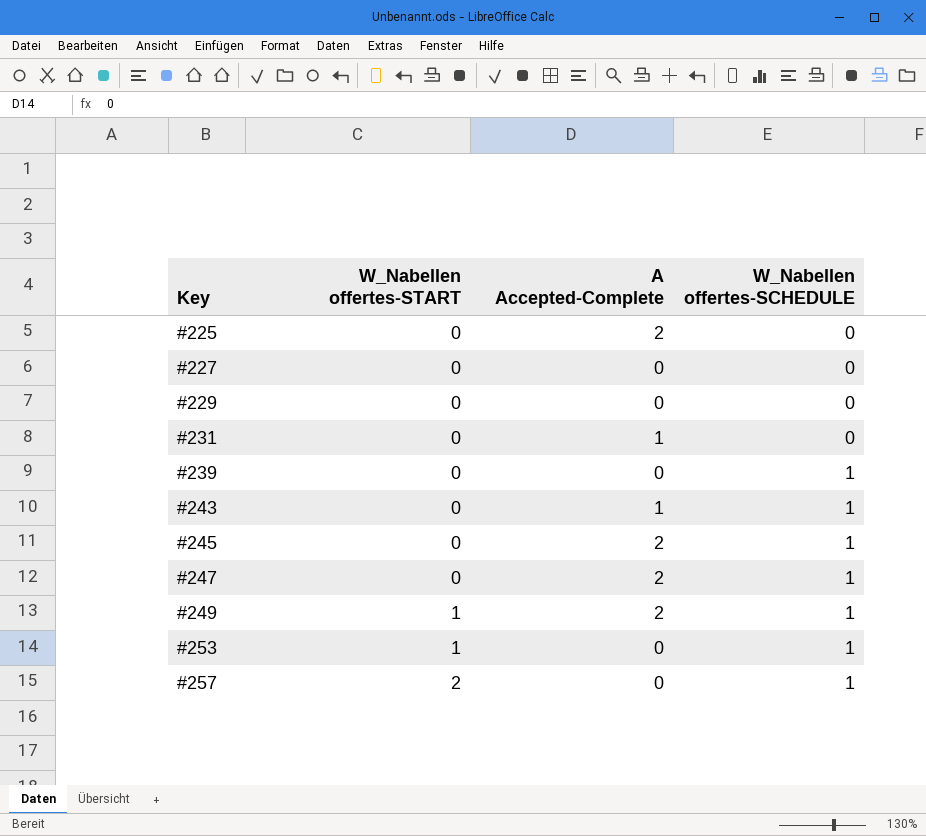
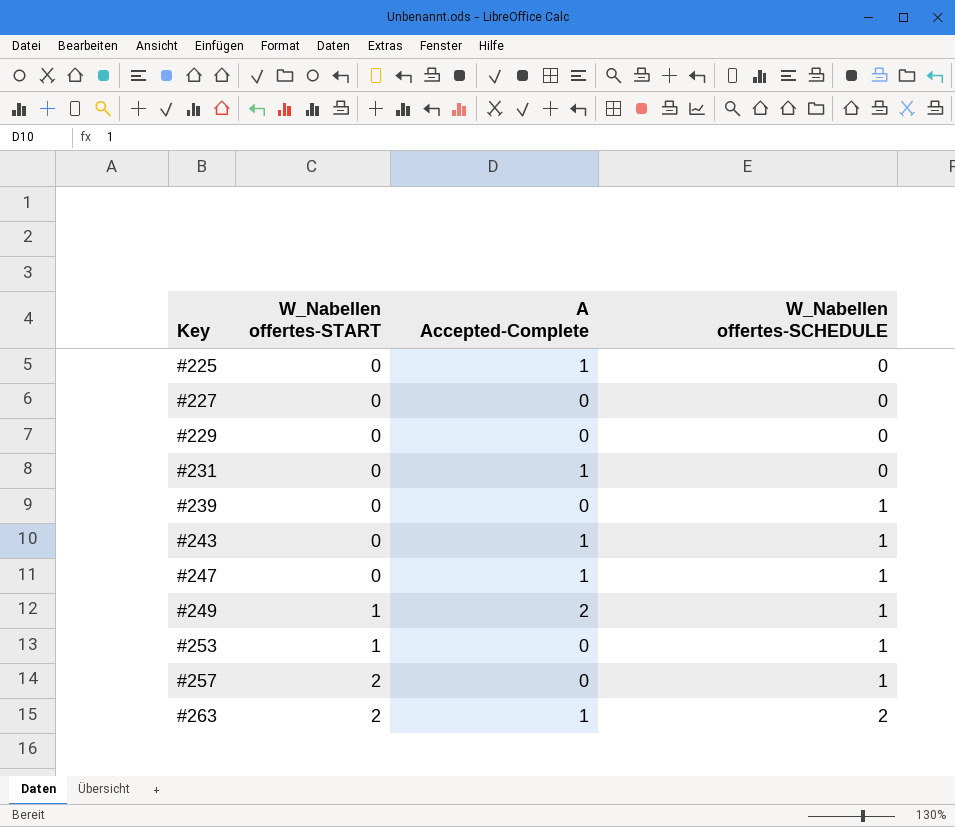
row #245: 0 | 2 | 1 -> none
#225 | A Accepted-Complete: 2 -> 1
#247 | A Accepted-Complete: 2 -> 1
row #263: none -> 2 | 1 | 2

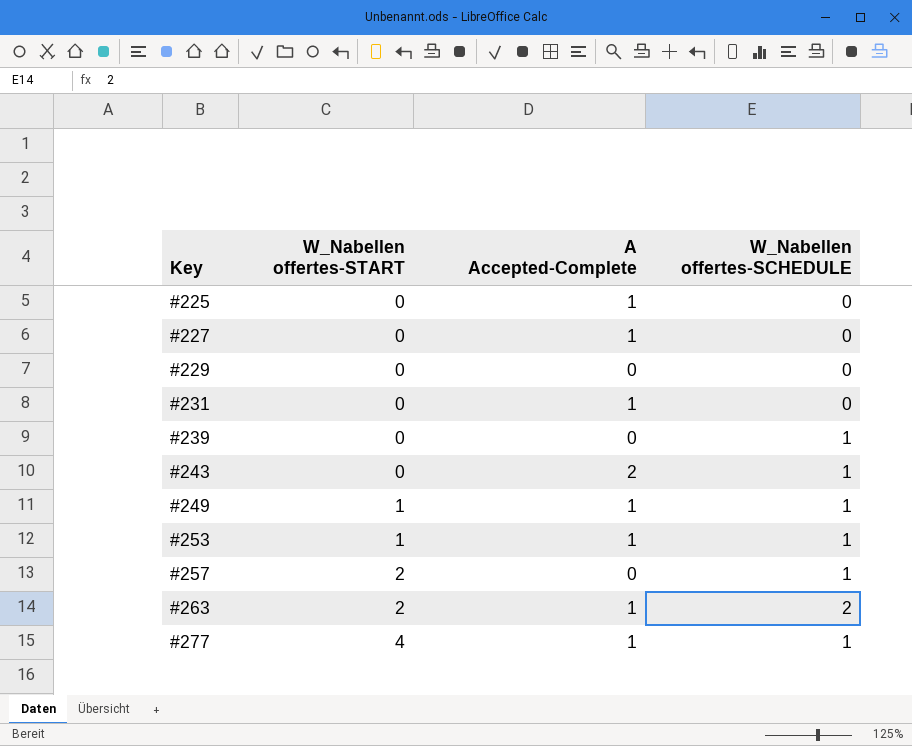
row #247: 0 | 1 | 1 -> none
#227 | A Accepted-Complete: 0 -> 1
#243 | A Accepted-Complete: 1 -> 2
#249 | A Accepted-Complete: 2 -> 1
#253 | A Accepted-Complete: 0 -> 1
row #277: none -> 4 | 1 | 1

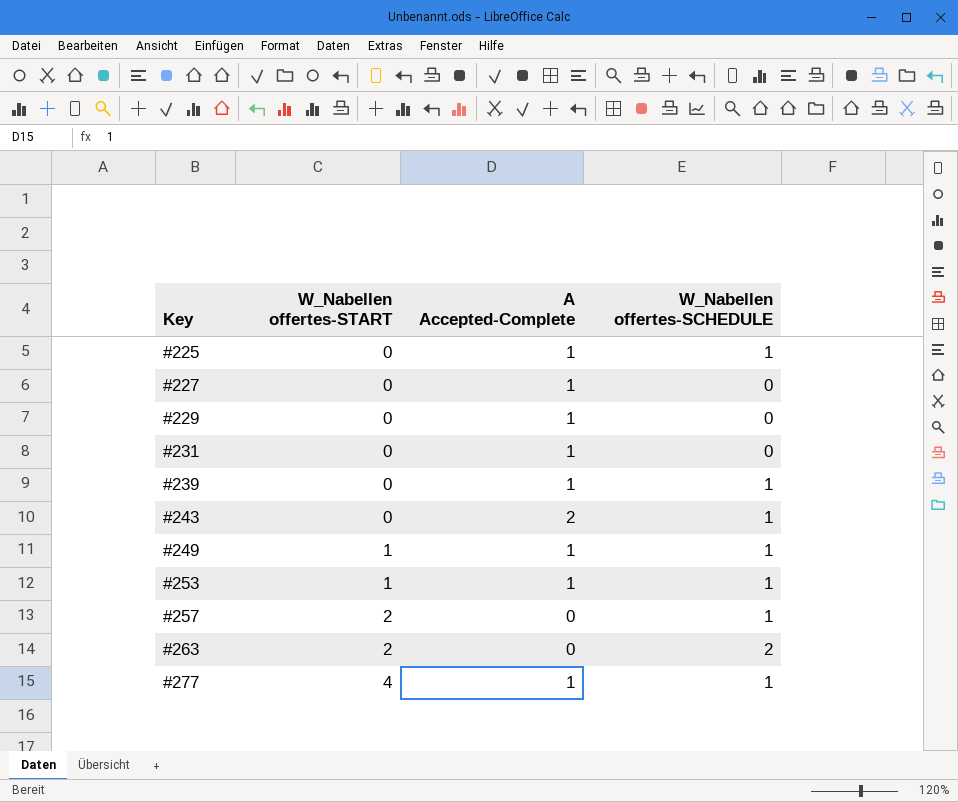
#225 | W_Nabellen offertes-SCHEDULE: 0 -> 1
#229 | A Accepted-Complete: 0 -> 1
#239 | A Accepted-Complete: 0 -> 1
#263 | A Accepted-Complete: 1 -> 0

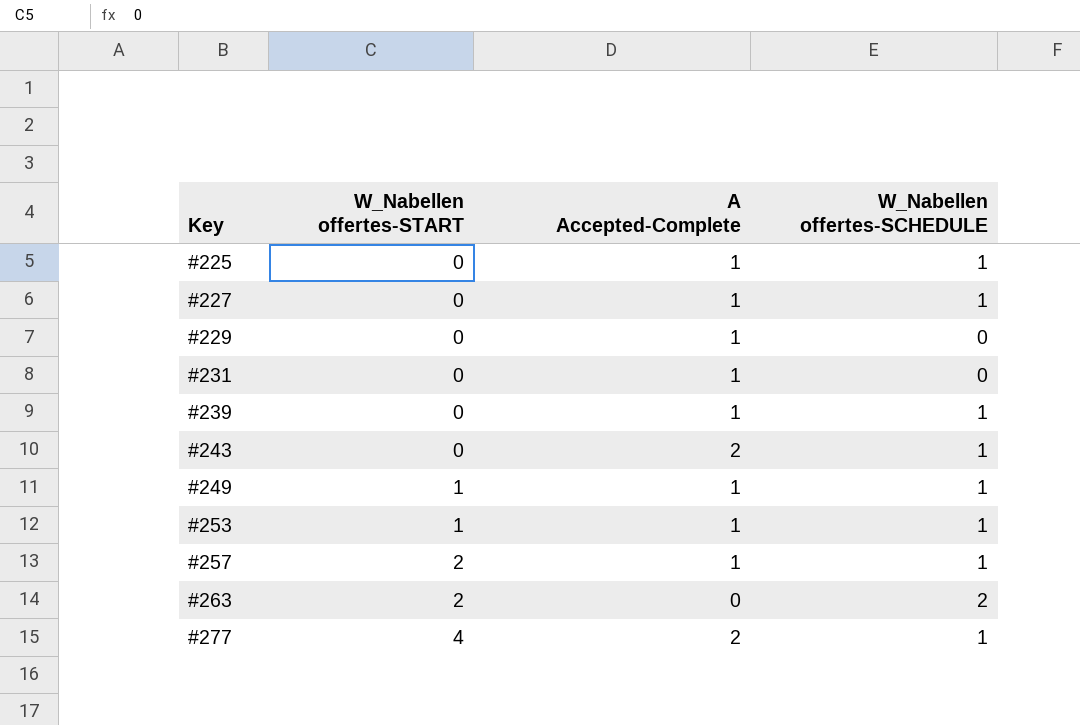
#227 | W_Nabellen offertes-SCHEDULE: 0 -> 1
#257 | A Accepted-Complete: 0 -> 1
#277 | A Accepted-Complete: 1 -> 2

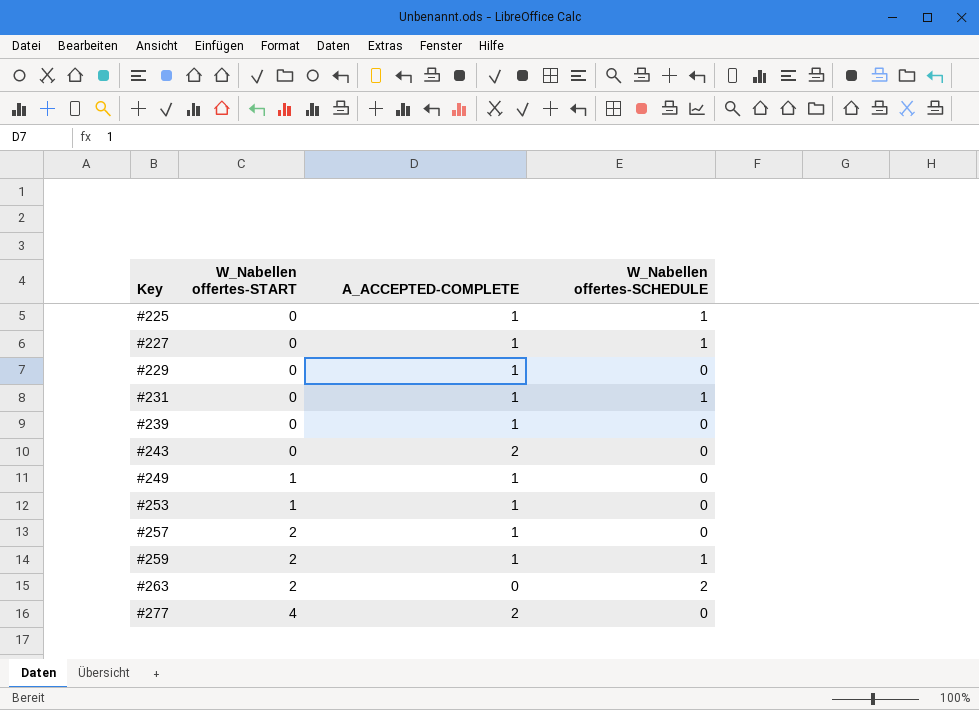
column name: A Accepted-Complete -> A_ACCEPTED-COMPLETE
#231 | W_Nabellen offertes-SCHEDULE: 0 -> 1
#239 | W_Nabellen offertes-SCHEDULE: 1 -> 0
#243 | W_Nabellen offertes-SCHEDULE: 1 -> 0
#249 | W_Nabellen offertes-SCHEDULE: 1 -> 0
#253 | W_Nabellen offertes-SCHEDULE: 1 -> 0
#257 | W_Nabellen offertes-SCHEDULE: 1 -> 0
row #259: none -> 2 | 1 | 1
#277 | W_Nabellen offertes-SCHEDULE: 1 -> 0

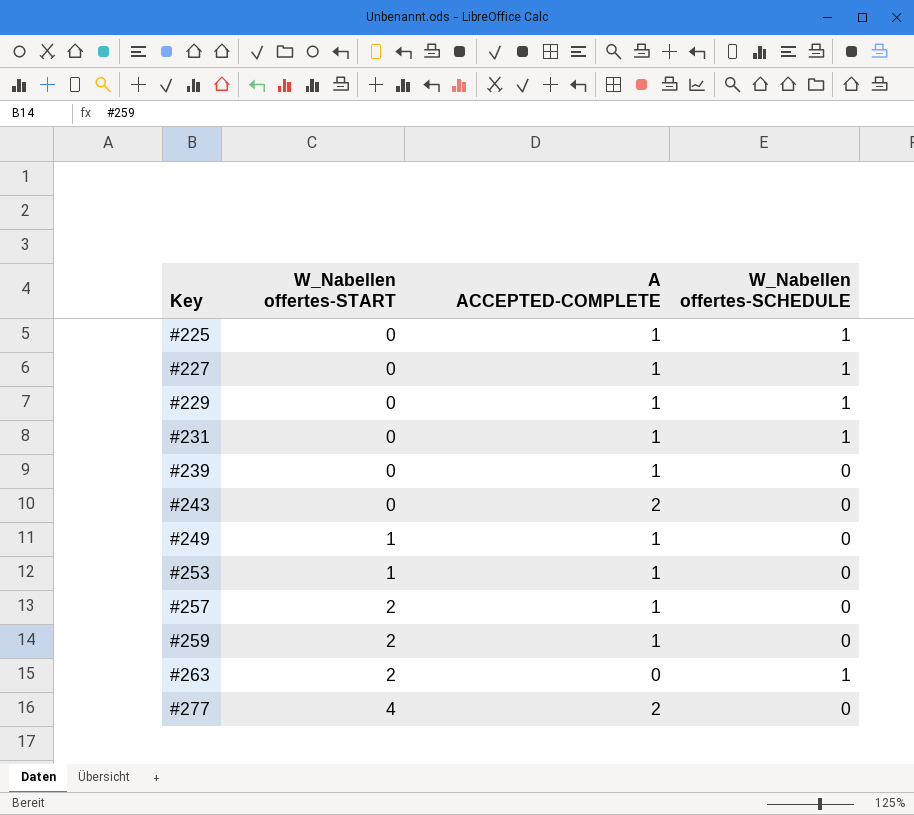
column name: A_ACCEPTED-COMPLETE -> A ACCEPTED-COMPLETE
#229 | W_Nabellen offertes-SCHEDULE: 0 -> 1
#259 | W_Nabellen offertes-SCHEDULE: 1 -> 0
#263 | W_Nabellen offertes-SCHEDULE: 2 -> 1

